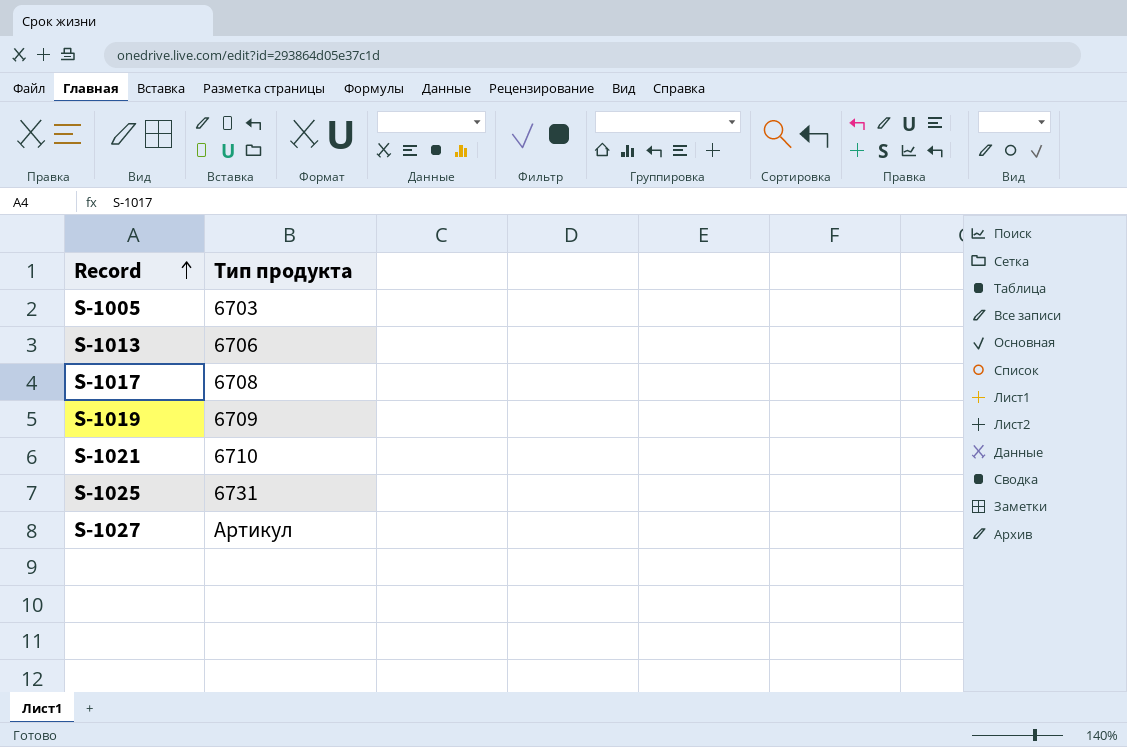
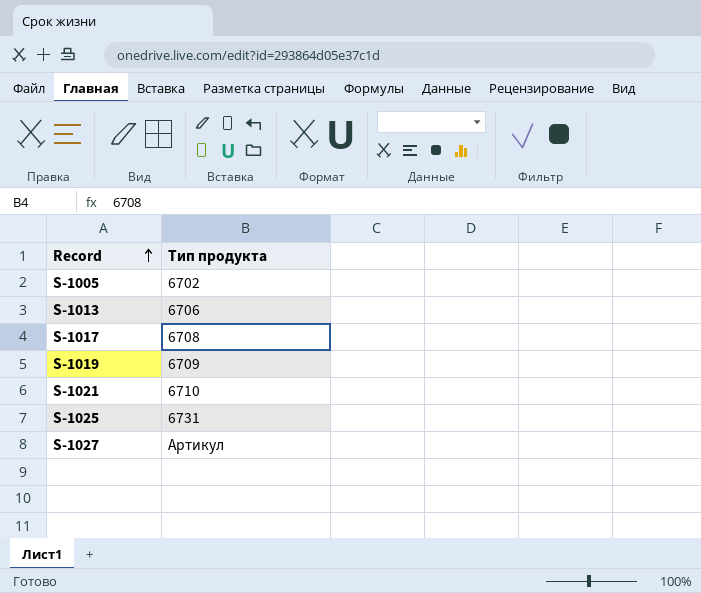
S-1005 | Тип продукта: 6703 -> 6702

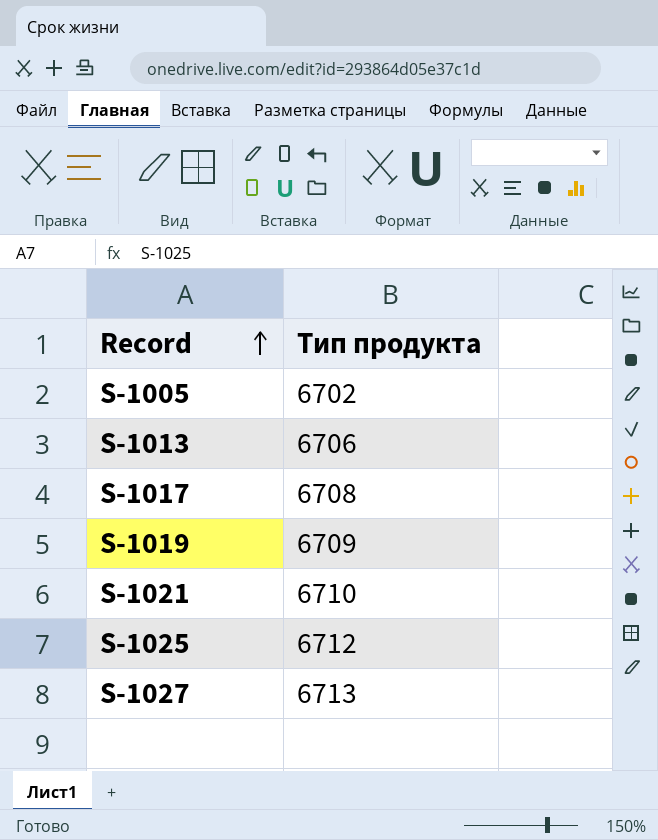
S-1025 | Тип продукта: 6731 -> 6712
S-1027 | Тип продукта: Артикул -> 6713

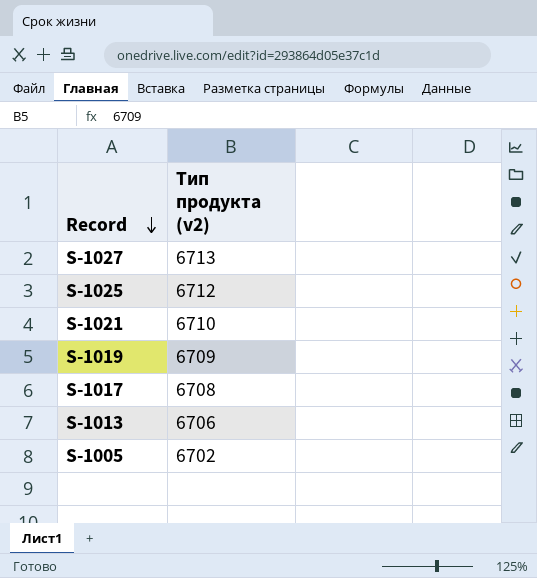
row order: Record ascending -> Record descending
column name: Тип продукта -> Тип продукта (v2)

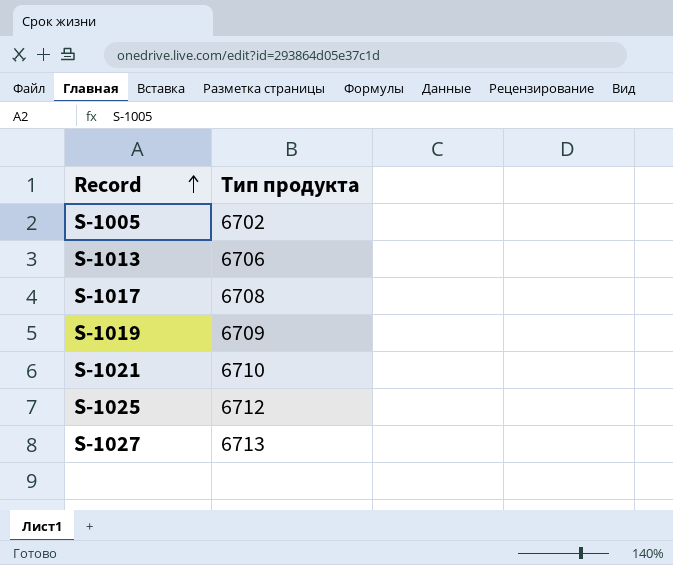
row order: Record descending -> Record ascending
column name: Тип продукта (v2) -> Тип продукта

